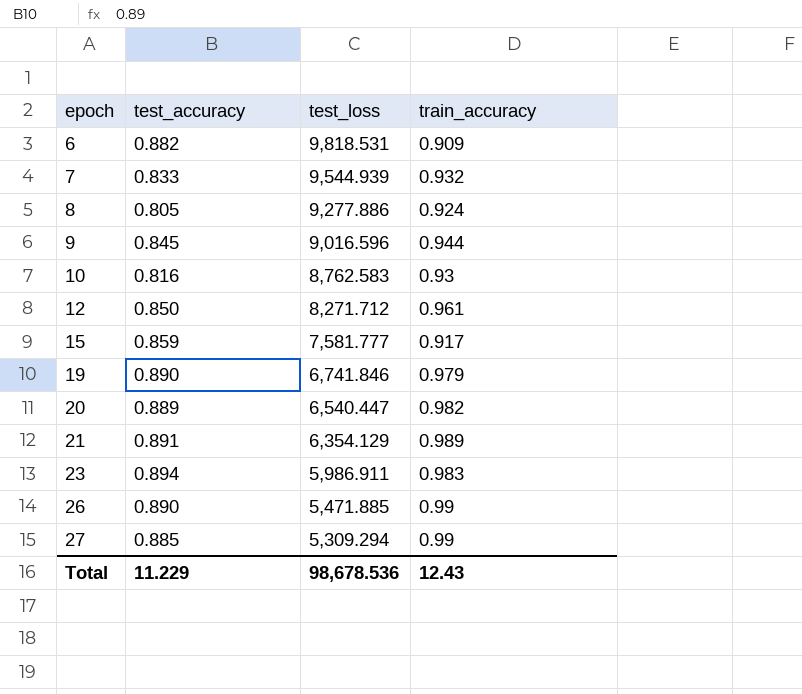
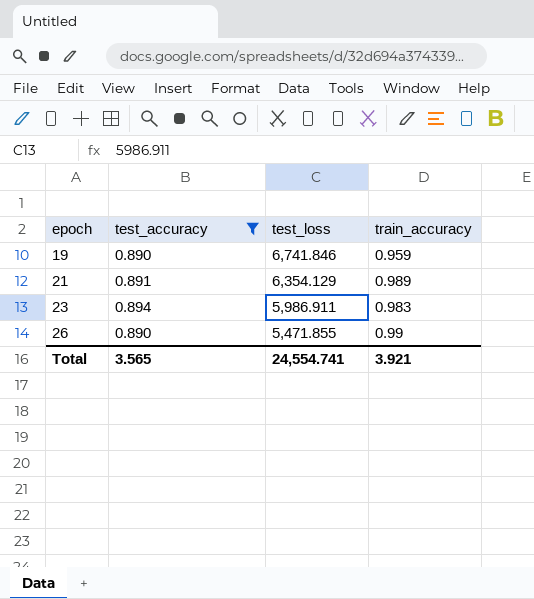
filter: none -> test_accuracy >= 0.890
19 | train_accuracy: 0.979 -> 0.959
26 | test_loss: 5,471.885 -> 5,471.855
Total | test_accuracy: 11.229 -> 3.565
Total | test_loss: 98,678.536 -> 24,554.741
Total | train_accuracy: 12.43 -> 3.921

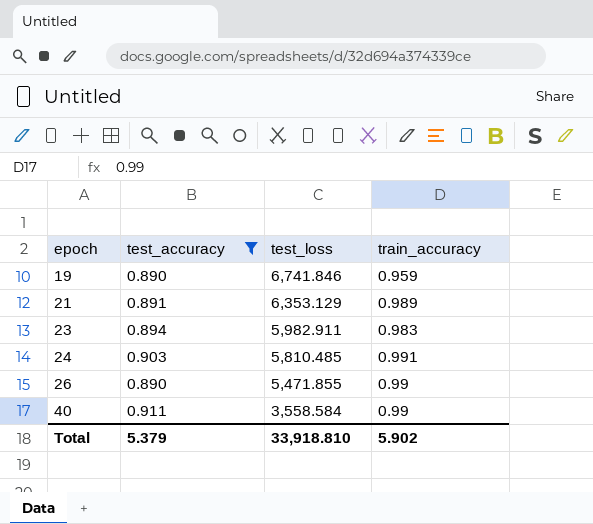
21 | test_loss: 6,354.129 -> 6,353.129
23 | test_loss: 5,986.911 -> 5,982.911
row 24: none -> 0.903 | 5,810.485 | 0.991
row 40: none -> 0.911 | 3,558.584 | 0.99
Total | test_accuracy: 3.565 -> 5.379
Total | test_loss: 24,554.741 -> 33,918.810
Total | train_accuracy: 3.921 -> 5.902

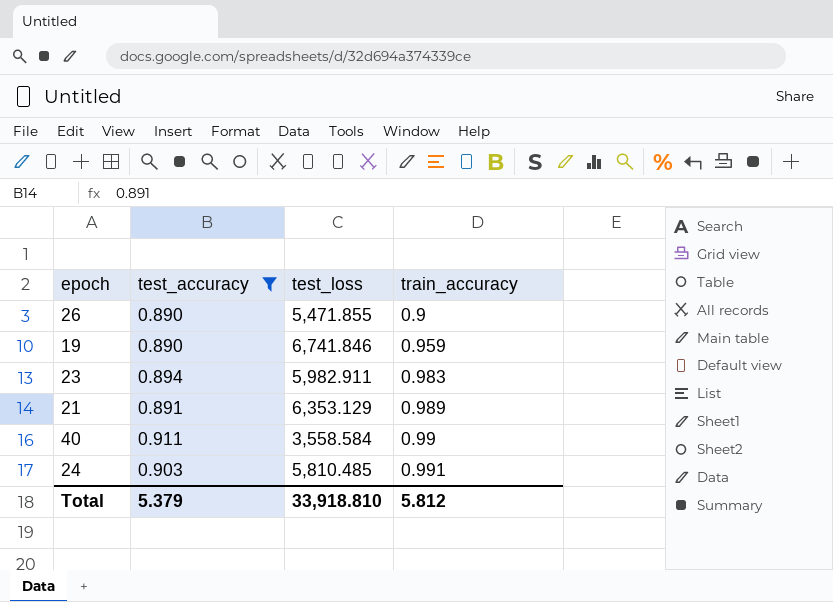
row order: epoch ascending -> train_accuracy ascending
26 | train_accuracy: 0.99 -> 0.9
Total | train_accuracy: 5.902 -> 5.812

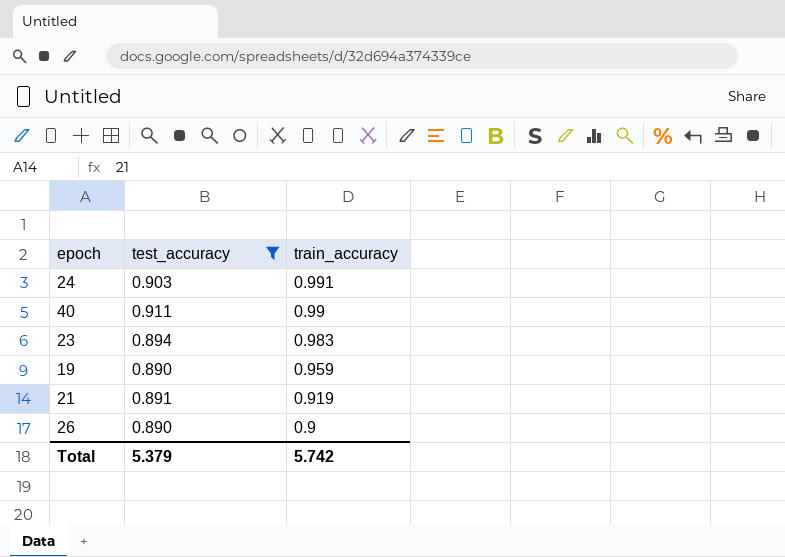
row order: train_accuracy ascending -> train_accuracy descending
column test_loss | position: 3 -> none
21 | train_accuracy: 0.989 -> 0.919
Total | train_accuracy: 5.812 -> 5.742

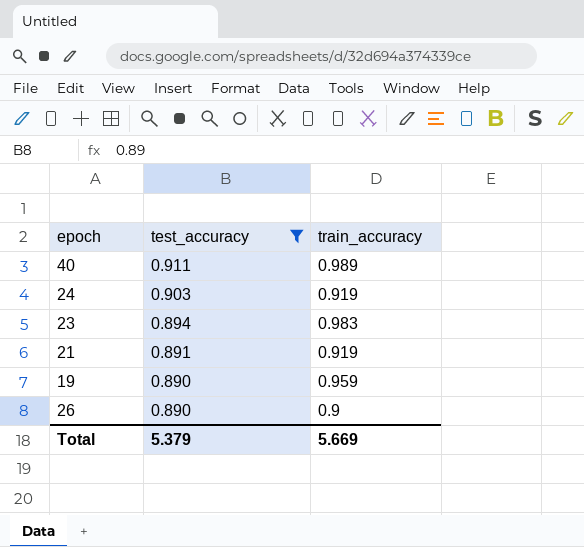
row order: train_accuracy descending -> test_accuracy descending
40 | train_accuracy: 0.99 -> 0.989
24 | train_accuracy: 0.991 -> 0.919
Total | train_accuracy: 5.742 -> 5.669

